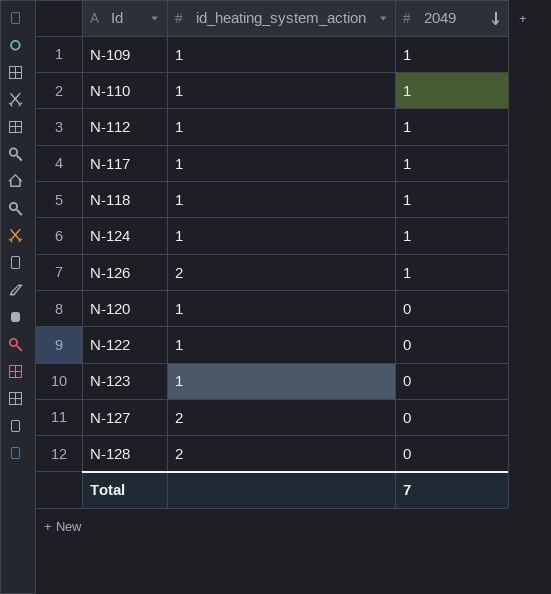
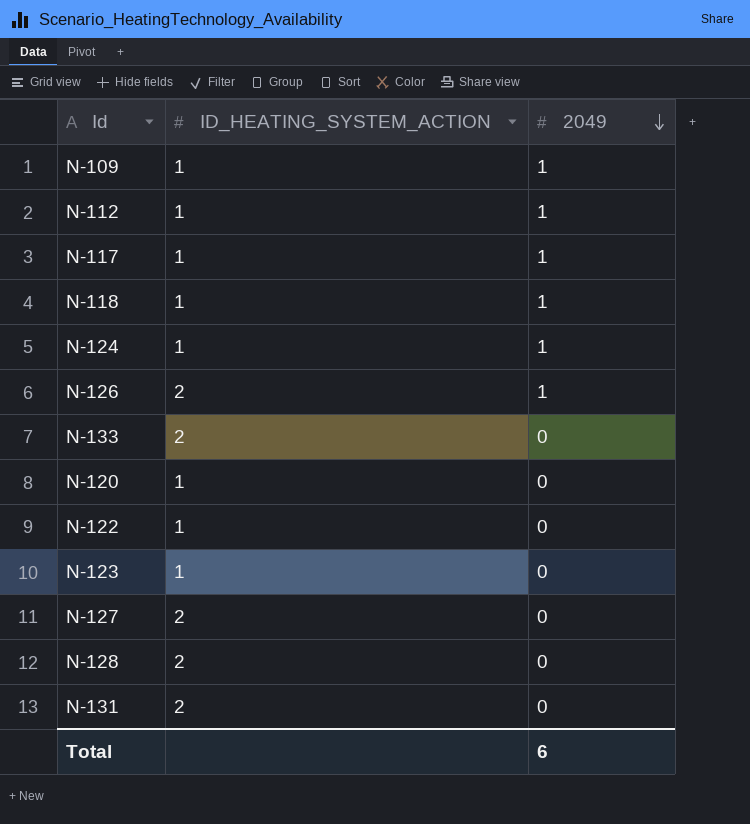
column name: id_heating_system_action -> ID_HEATING_SYSTEM_ACTION
row N-110: 1 | 1 -> none
row N-133: none -> 2 | 0
row N-131: none -> 2 | 0
Total | 2049: 7 -> 6

